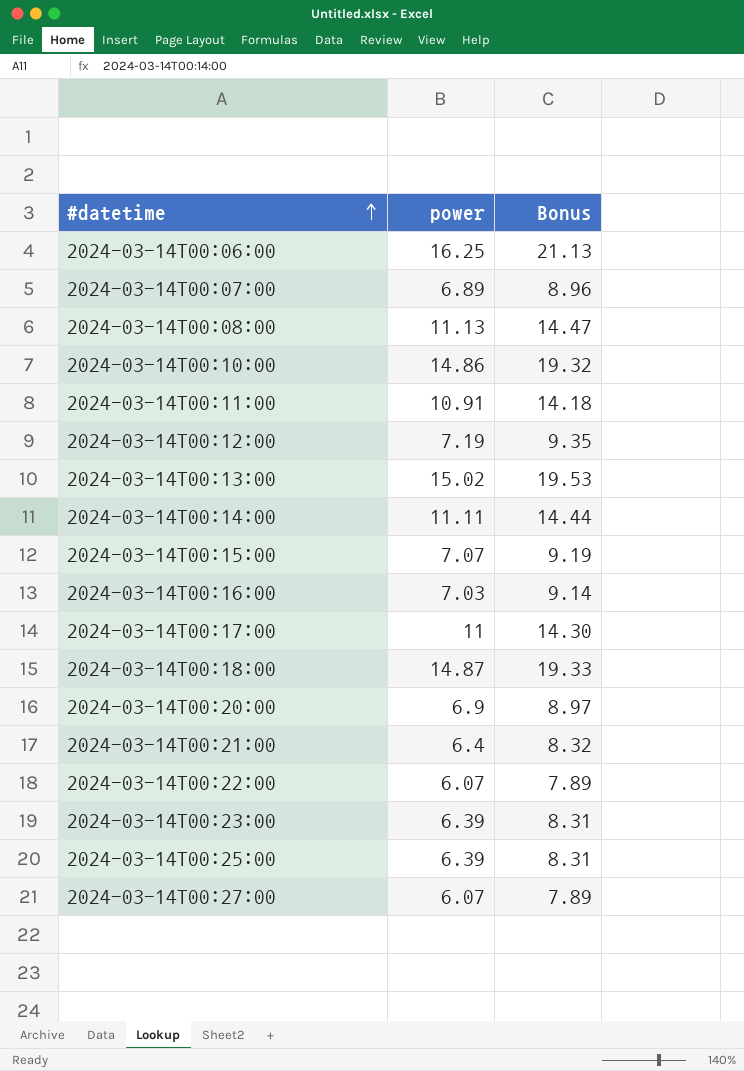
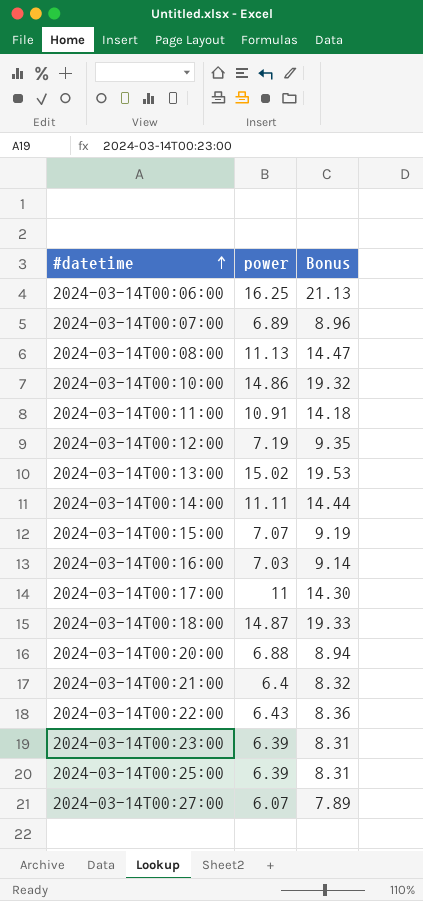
2024-03-14T00:20:00 | power: 6.9 -> 6.88
2024-03-14T00:20:00 | Bonus: 8.97 -> 8.94
2024-03-14T00:22:00 | power: 6.07 -> 6.43
2024-03-14T00:22:00 | Bonus: 7.89 -> 8.36

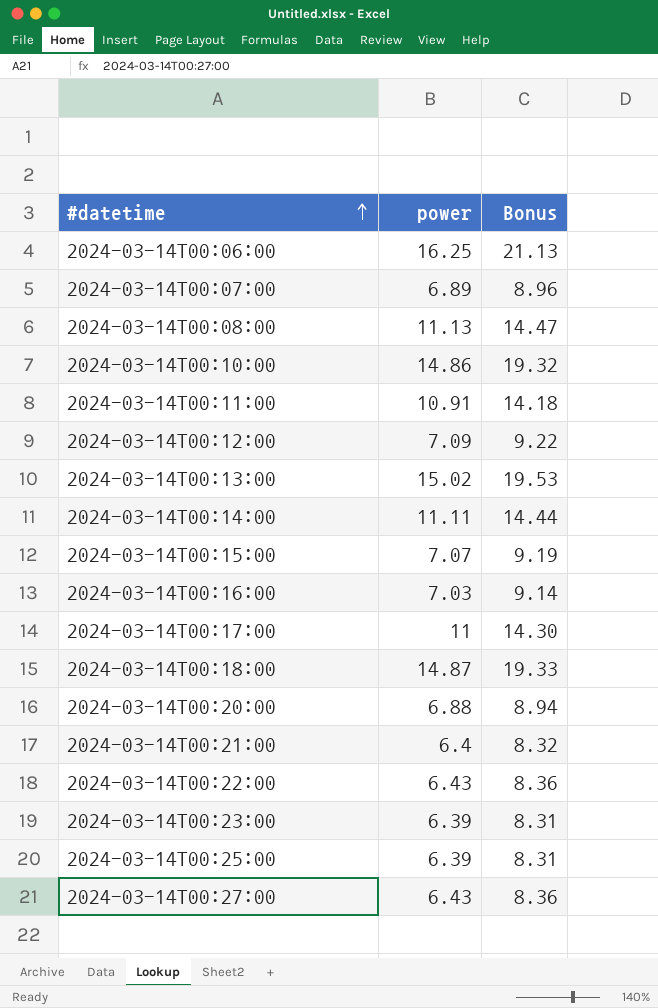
2024-03-14T00:12:00 | power: 7.19 -> 7.09
2024-03-14T00:12:00 | Bonus: 9.35 -> 9.22
2024-03-14T00:27:00 | power: 6.07 -> 6.43
2024-03-14T00:27:00 | Bonus: 7.89 -> 8.36

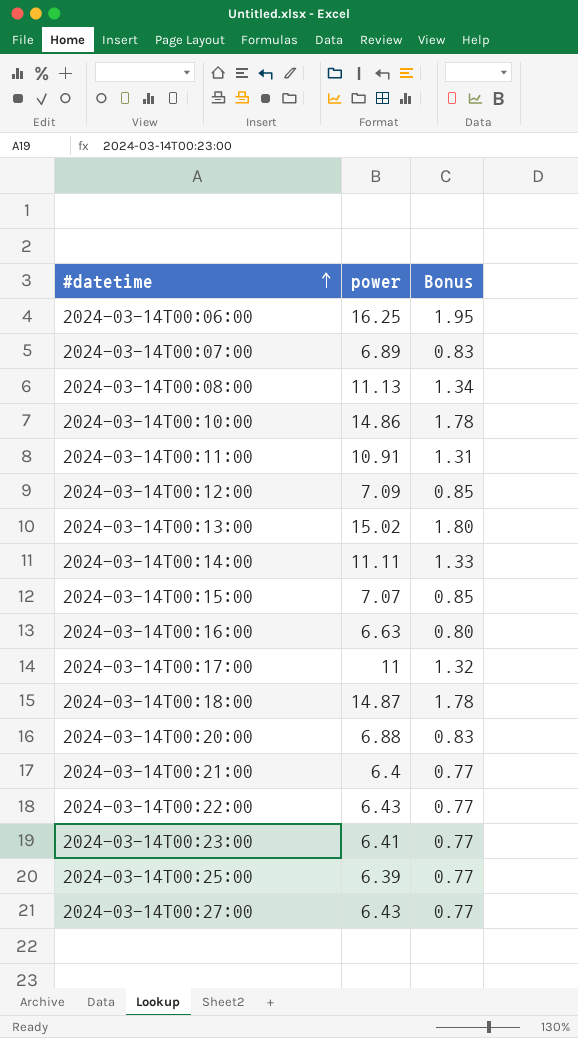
column Bonus | formula: [power] * 1.3 -> [power] * 0.12
2024-03-14T00:16:00 | power: 7.03 -> 6.63
2024-03-14T00:23:00 | power: 6.39 -> 6.41

